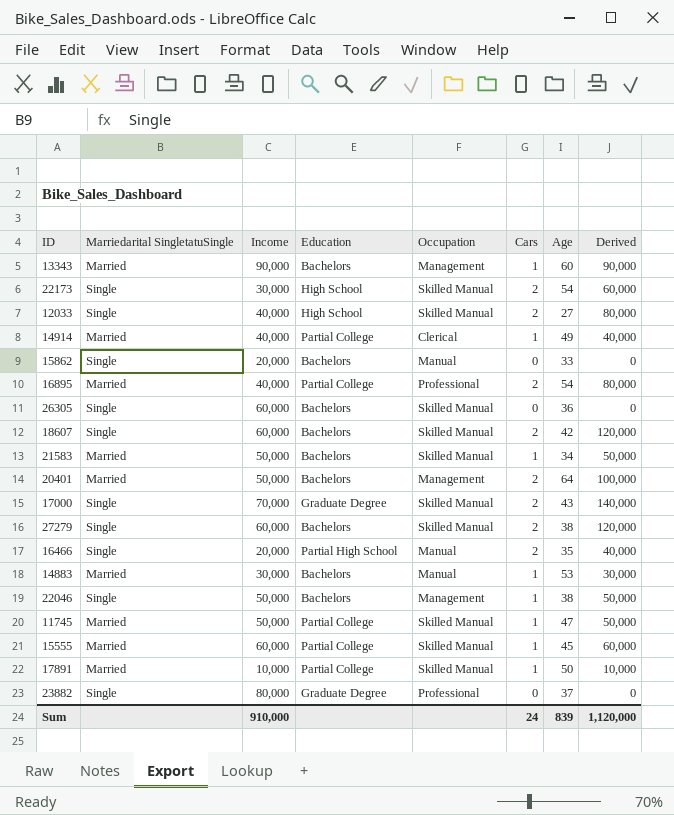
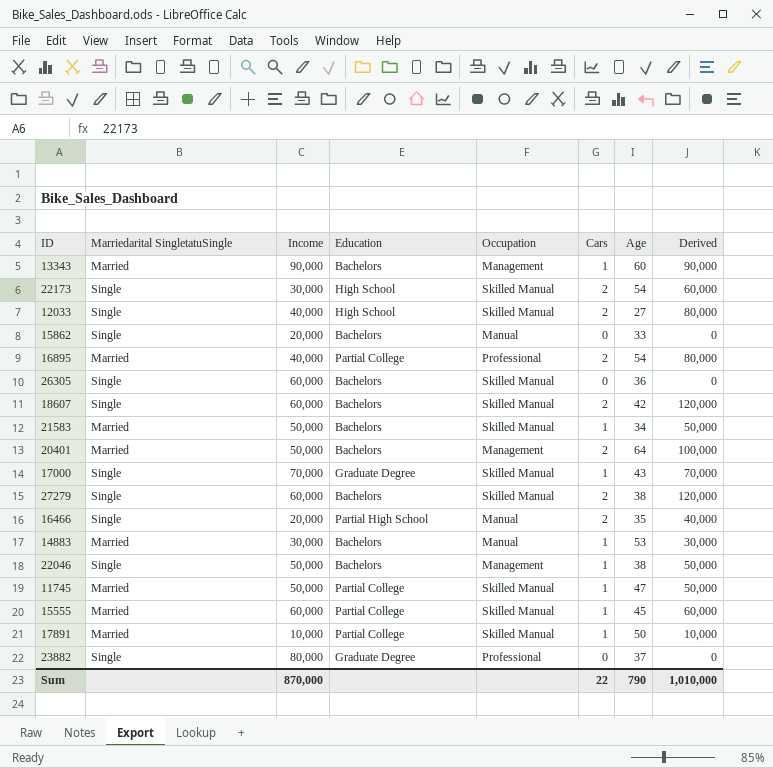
row 14914: Married | 40,000 | Partial College | Clerical | 1 | 49 | 40,000 -> none
17000 | Cars: 2 -> 1
17000 | Derived: 140,000 -> 70,000
Sum | Income: 910,000 -> 870,000
Sum | Cars: 24 -> 22
Sum | Age: 839 -> 790
Sum | Derived: 1,120,000 -> 1,010,000

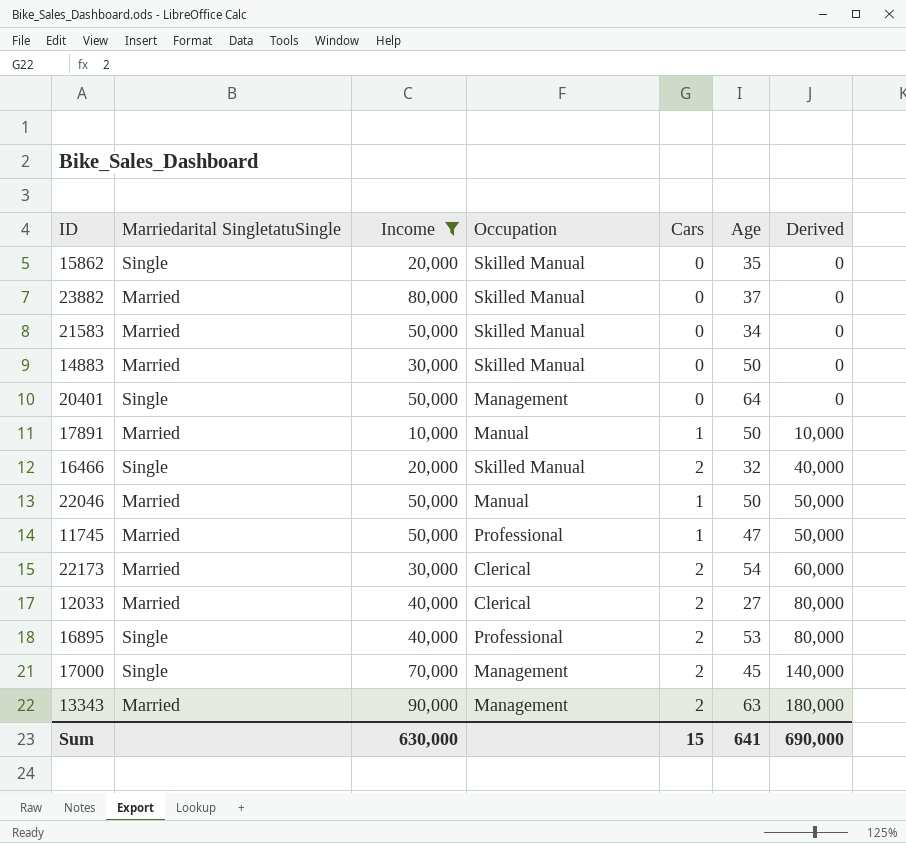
filter: none -> Income != 60,000
row order: none -> Derived ascending
column Education | position: 4 -> none
15862 | Occupation: Manual -> Skilled Manual
15862 | Age: 33 -> 35
23882 | Marriedarital SingletatuSingle: Single -> Married
23882 | Occupation: Professional -> Skilled Manual
21583 | Cars: 1 -> 0
21583 | Derived: 50,000 -> 0
14883 | Occupation: Manual -> Skilled Manual
14883 | Cars: 1 -> 0
14883 | Age: 53 -> 50
14883 | Derived: 30,000 -> 0
20401 | Marriedarital SingletatuSingle: Married -> Single
20401 | Cars: 2 -> 0
20401 | Derived: 100,000 -> 0
17891 | Occupation: Skilled Manual -> Manual
16466 | Occupation: Manual -> Skilled Manual
16466 | Age: 35 -> 32
22046 | Marriedarital SingletatuSingle: Single -> Married
22046 | Occupation: Management -> Manual
22046 | Age: 38 -> 50
11745 | Occupation: Skilled Manual -> Professional
22173 | Marriedarital SingletatuSingle: Single -> Married
22173 | Occupation: Skilled Manual -> Clerical
12033 | Marriedarital SingletatuSingle: Single -> Married
12033 | Occupation: Skilled Manual -> Clerical
16895 | Marriedarital SingletatuSingle: Married -> Single
16895 | Age: 54 -> 53
17000 | Occupation: Skilled Manual -> Management
17000 | Cars: 1 -> 2
17000 | Age: 43 -> 45
17000 | Derived: 70,000 -> 140,000
13343 | Cars: 1 -> 2
13343 | Age: 60 -> 63
13343 | Derived: 90,000 -> 180,000
Sum | Income: 870,000 -> 630,000
Sum | Cars: 22 -> 15
Sum | Age: 790 -> 641
Sum | Derived: 1,010,000 -> 690,000

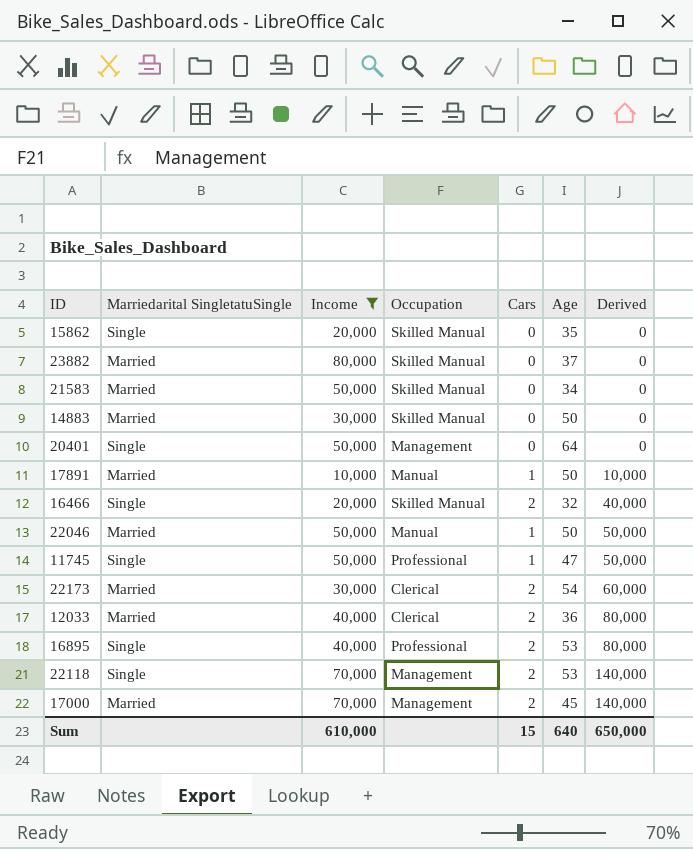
row 13343: Married | 90,000 | Management | 2 | 63 | 180,000 -> none
11745 | Marriedarital SingletatuSingle: Married -> Single
12033 | Age: 27 -> 36
row 22118: none -> Single | 70,000 | Management | 2 | 53 | 140,000
17000 | Marriedarital SingletatuSingle: Single -> Married
Sum | Income: 630,000 -> 610,000
Sum | Age: 641 -> 640
Sum | Derived: 690,000 -> 650,000

